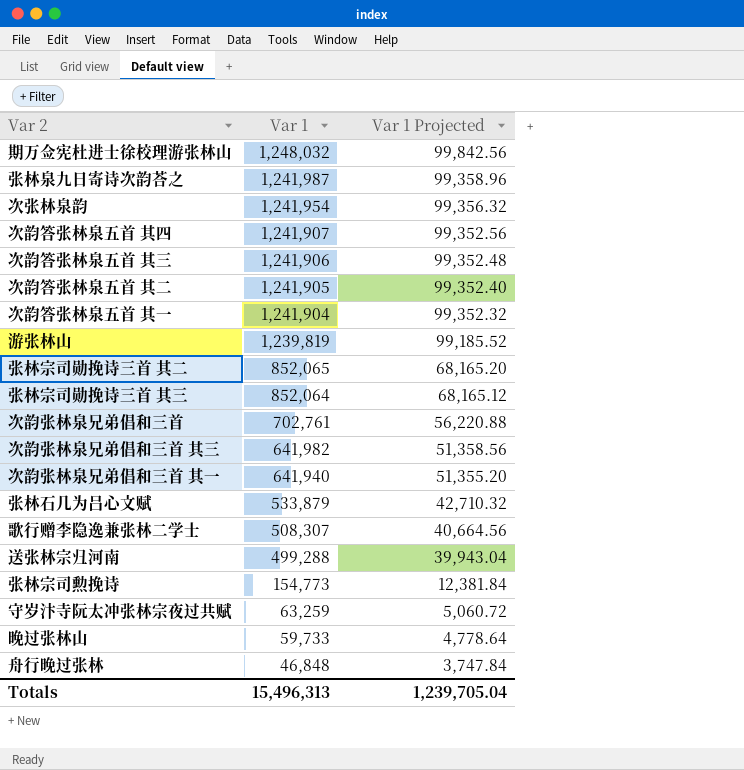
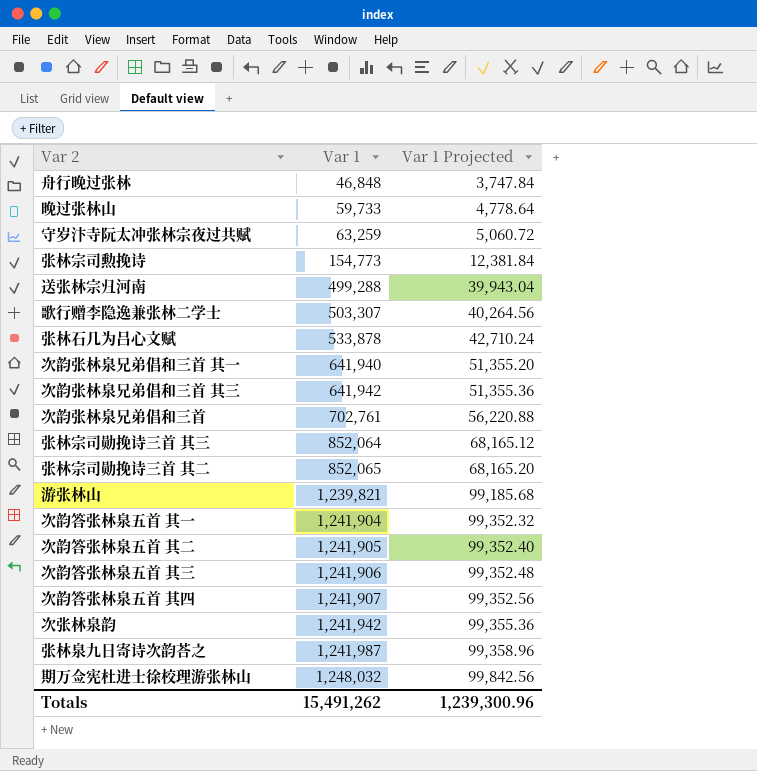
row order: Var 1 descending -> Var 1 ascending
歌行赠李隐逸兼张林二学士 | Var 1: 508,307 -> 503,307
歌行赠李隐逸兼张林二学士 | Var 1 Projected: 40,664.56 -> 40,264.56
张林石几为吕心文赋 | Var 1: 533,879 -> 533,878
张林石几为吕心文赋 | Var 1 Projected: 42,710.32 -> 42,710.24
次韵张林泉兄弟倡和三首 其三 | Var 1: 641,982 -> 641,942
次韵张林泉兄弟倡和三首 其三 | Var 1 Projected: 51,358.56 -> 51,355.36
游张林山 | Var 1: 1,239,819 -> 1,239,821
游张林山 | Var 1 Projected: 99,185.52 -> 99,185.68
次张林泉韵 | Var 1: 1,241,954 -> 1,241,942
次张林泉韵 | Var 1 Projected: 99,356.32 -> 99,355.36
Totals | Var 1: 15,496,313 -> 15,491,262
Totals | Var 1 Projected: 1,239,705.04 -> 1,239,300.96

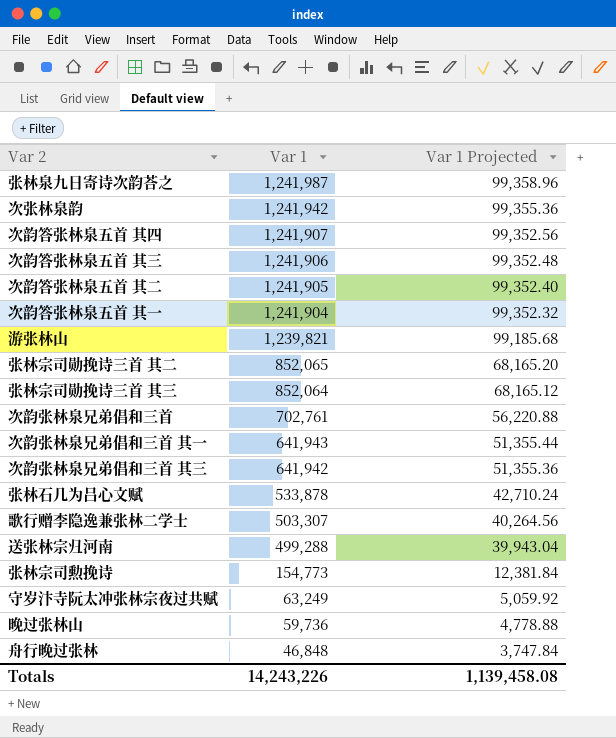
row order: Var 1 ascending -> Var 1 descending
row 期万佥宪杜进士徐校理游张林山: 1,248,032 | 99,842.56 -> none
次韵张林泉兄弟倡和三首 其一 | Var 1: 641,940 -> 641,943
次韵张林泉兄弟倡和三首 其一 | Var 1 Projected: 51,355.20 -> 51,355.44
守岁汴寺阮太冲张林宗夜过共赋 | Var 1: 63,259 -> 63,249
守岁汴寺阮太冲张林宗夜过共赋 | Var 1 Projected: 5,060.72 -> 5,059.92
晚过张林山 | Var 1: 59,733 -> 59,736
晚过张林山 | Var 1 Projected: 4,778.64 -> 4,778.88
Totals | Var 1: 15,491,262 -> 14,243,226
Totals | Var 1 Projected: 1,239,300.96 -> 1,139,458.08

